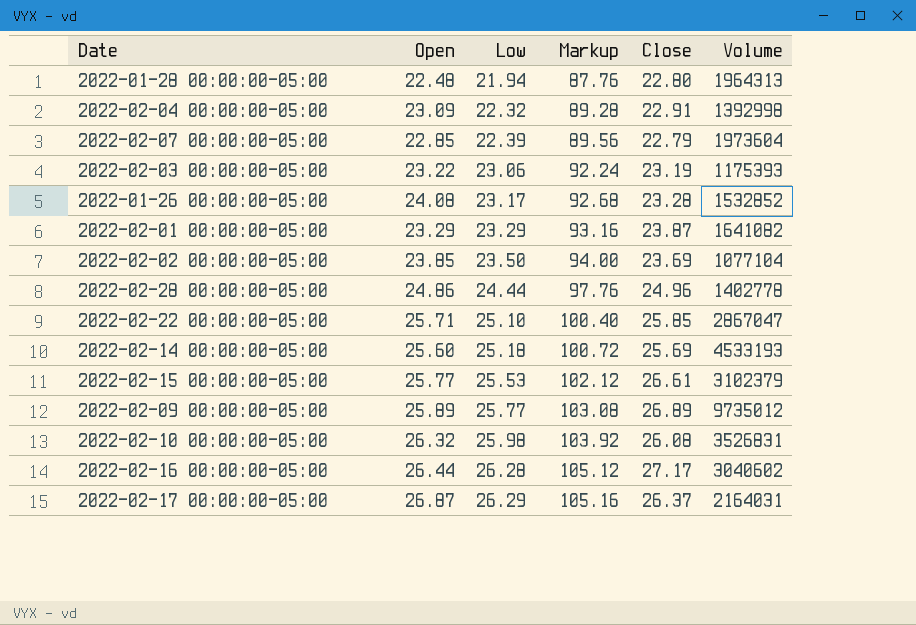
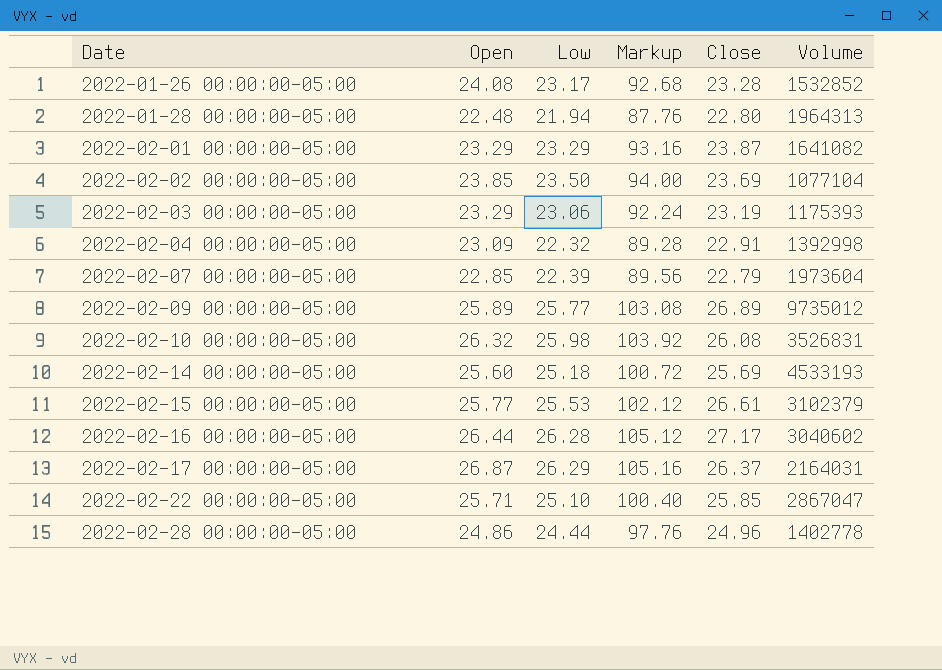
row order: Low ascending -> Date ascending
2022-02-03 00:00:00-05:00 | Open: 23.22 -> 23.29

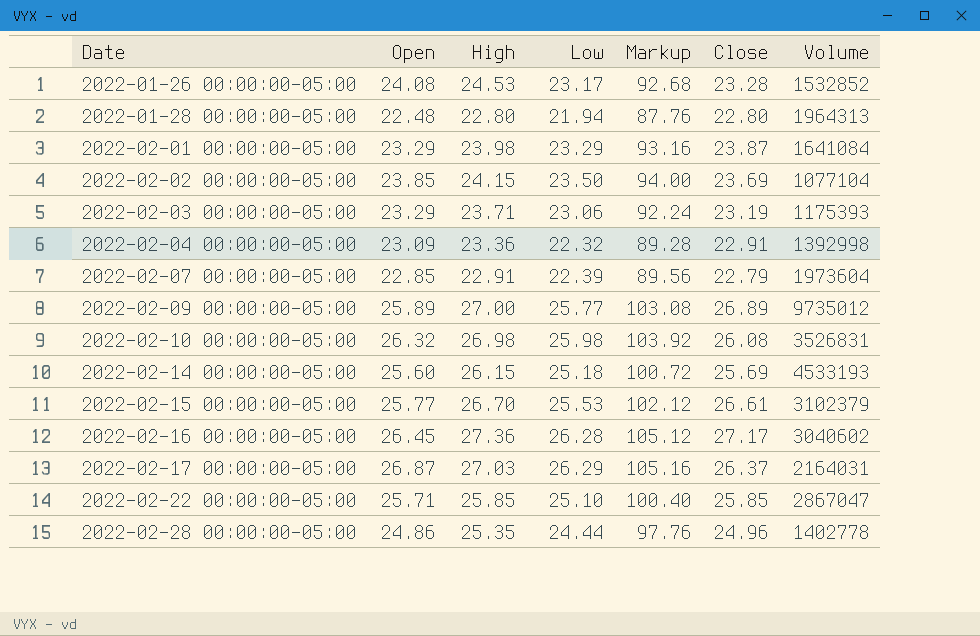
column High | position: none -> 3
2022-02-01 00:00:00-05:00 | Volume: 1641082 -> 1641084
2022-02-16 00:00:00-05:00 | Open: 26.44 -> 26.45

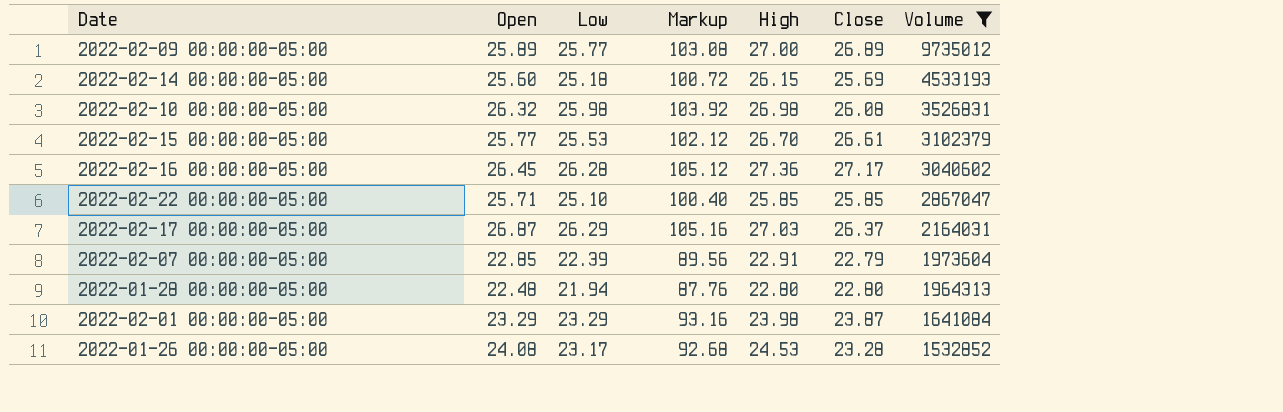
filter: none -> Volume >= 1532852
row order: Date ascending -> Volume descending
column High | position: 3 -> 5

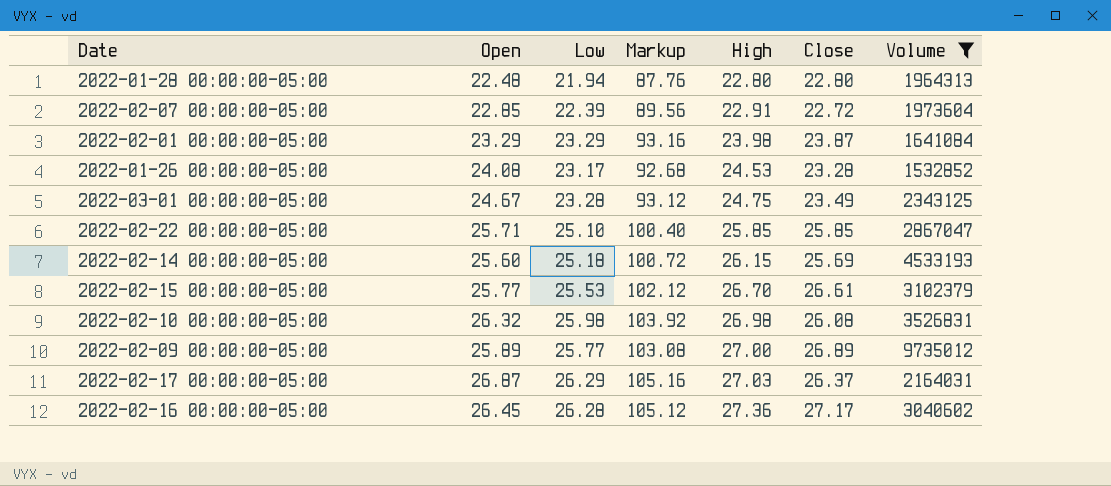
row order: Volume descending -> High ascending
2022-02-07 00:00:00-05:00 | Close: 22.79 -> 22.72
row 2022-03-01 00:00:00-05:00: none -> 24.67 | 23.28 | 93.12 | 24.75 | 23.49 | 2343125

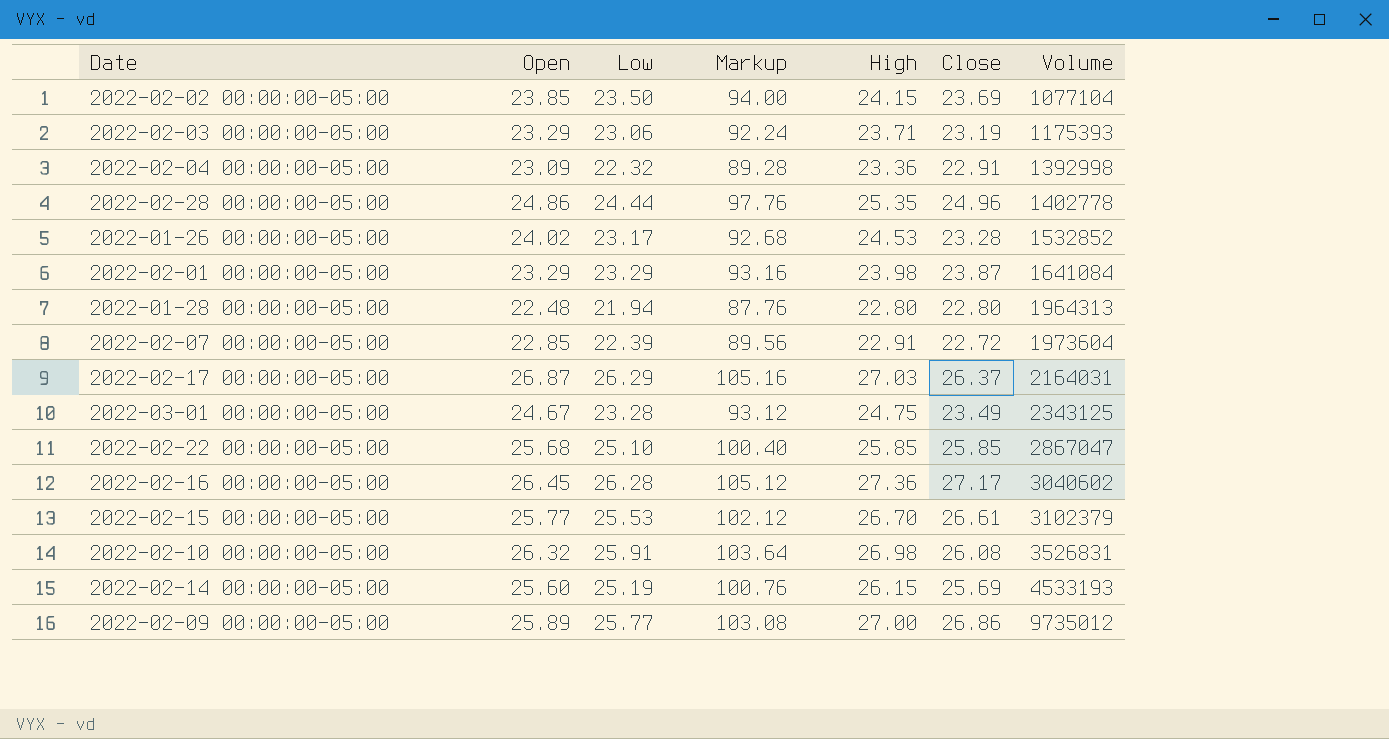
filter: Volume >= 1532852 -> none
row order: High ascending -> Volume ascending
2022-01-26 00:00:00-05:00 | Open: 24.08 -> 24.02
2022-02-22 00:00:00-05:00 | Open: 25.71 -> 25.68
2022-02-10 00:00:00-05:00 | Low: 25.98 -> 25.91
2022-02-10 00:00:00-05:00 | Markup: 103.92 -> 103.64
2022-02-14 00:00:00-05:00 | Low: 25.18 -> 25.19
2022-02-14 00:00:00-05:00 | Markup: 100.72 -> 100.76
2022-02-09 00:00:00-05:00 | Close: 26.89 -> 26.86

